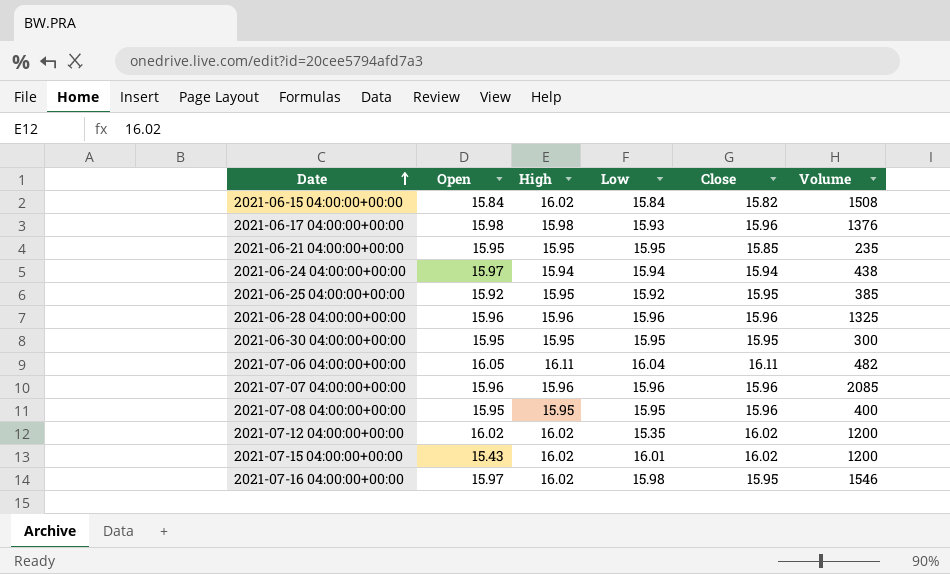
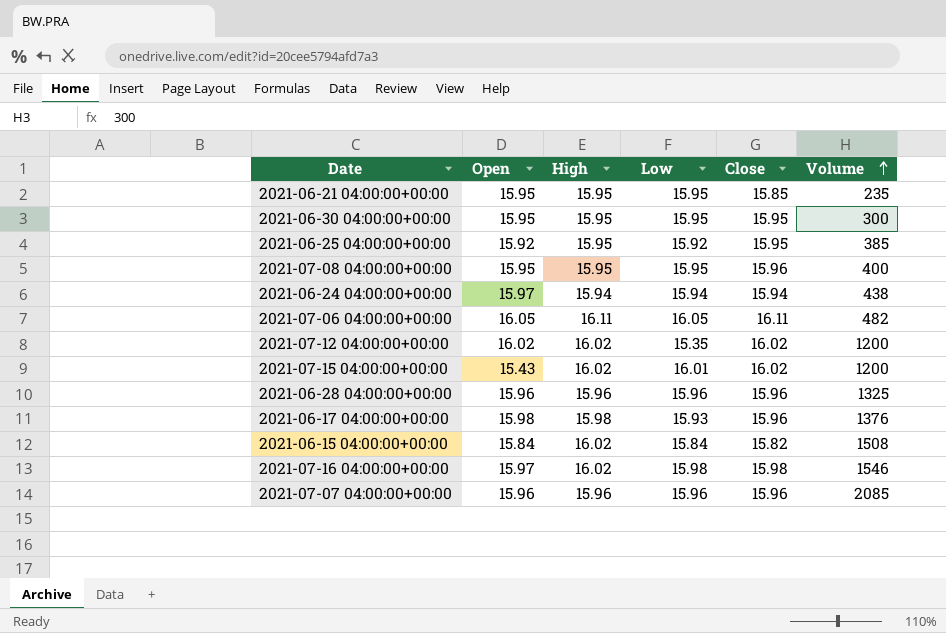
row order: Date ascending -> Volume ascending
2021-07-06 04:00:00+00:00 | Low: 16.04 -> 16.05
2021-07-16 04:00:00+00:00 | Close: 15.95 -> 15.98

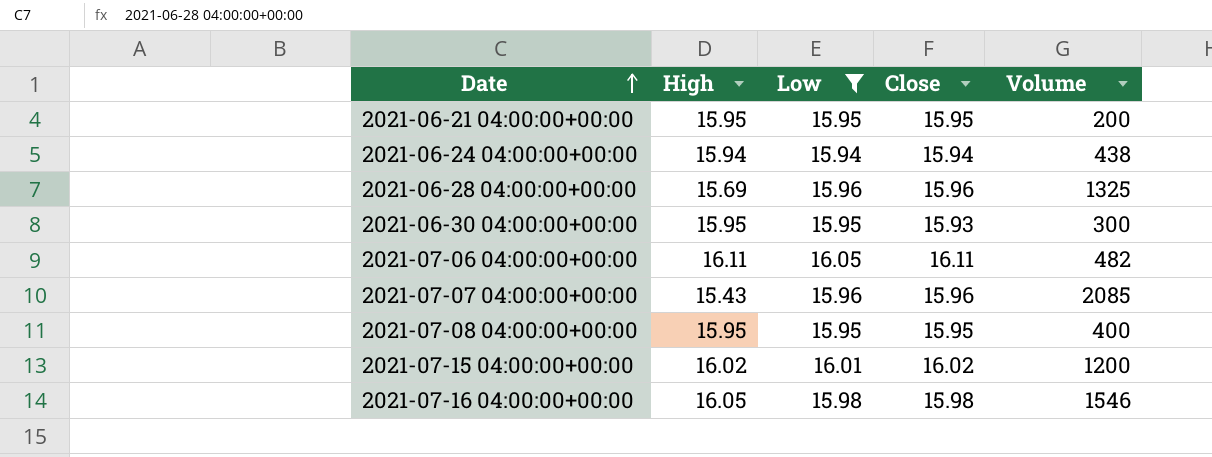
filter: none -> Low >= 15.94
row order: Volume ascending -> Date ascending
column Open | position: 2 -> none
2021-06-21 04:00:00+00:00 | Close: 15.85 -> 15.95
2021-06-21 04:00:00+00:00 | Volume: 235 -> 200
2021-06-28 04:00:00+00:00 | High: 15.96 -> 15.69
2021-06-30 04:00:00+00:00 | Close: 15.95 -> 15.93
2021-07-07 04:00:00+00:00 | High: 15.96 -> 15.43
2021-07-08 04:00:00+00:00 | Close: 15.96 -> 15.95
2021-07-16 04:00:00+00:00 | High: 16.02 -> 16.05

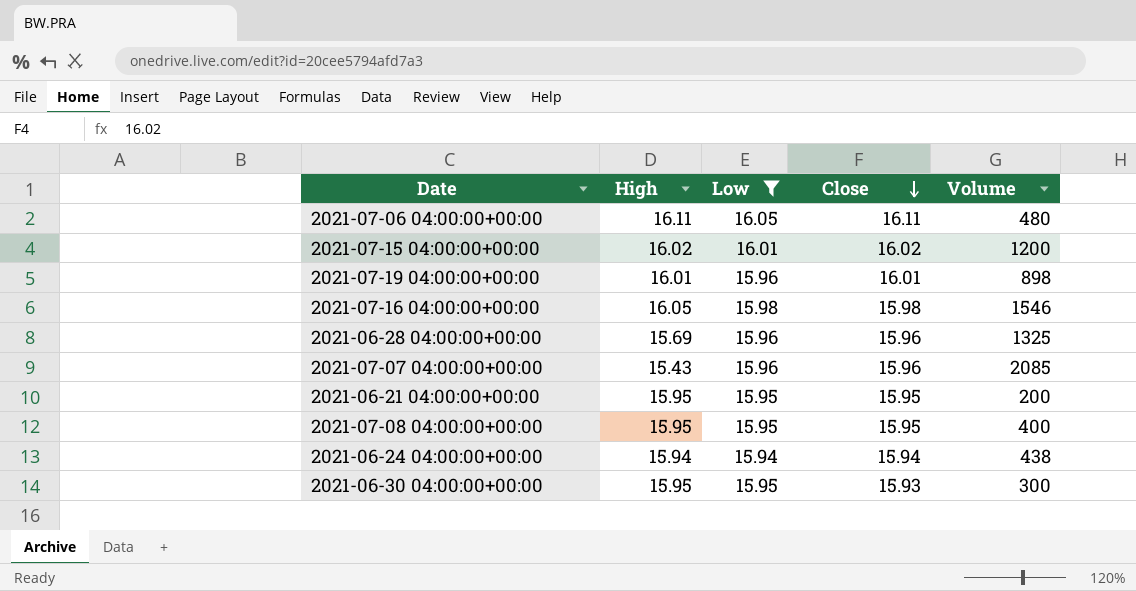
row order: Date ascending -> Close descending
2021-07-06 04:00:00+00:00 | Volume: 482 -> 480
row 2021-07-19 04:00:00+00:00: none -> 16.01 | 15.96 | 16.01 | 898

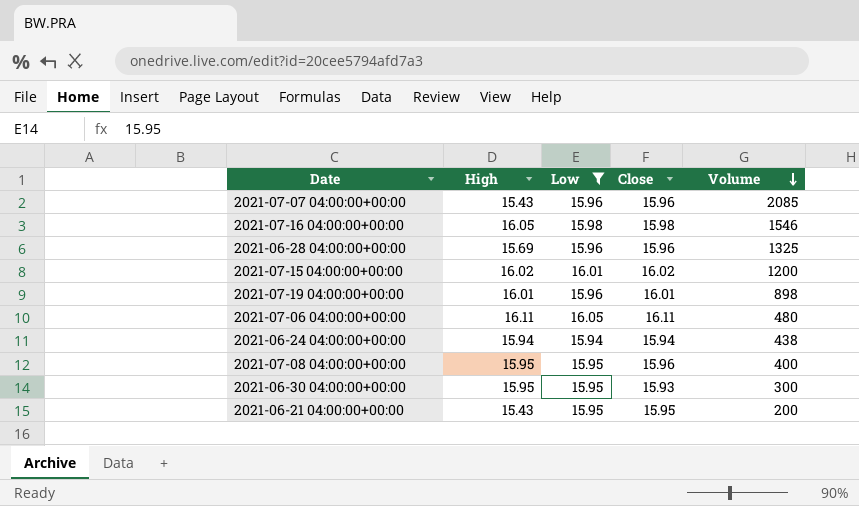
row order: Close descending -> Volume descending
2021-07-08 04:00:00+00:00 | Close: 15.95 -> 15.96
2021-06-21 04:00:00+00:00 | High: 15.95 -> 15.43

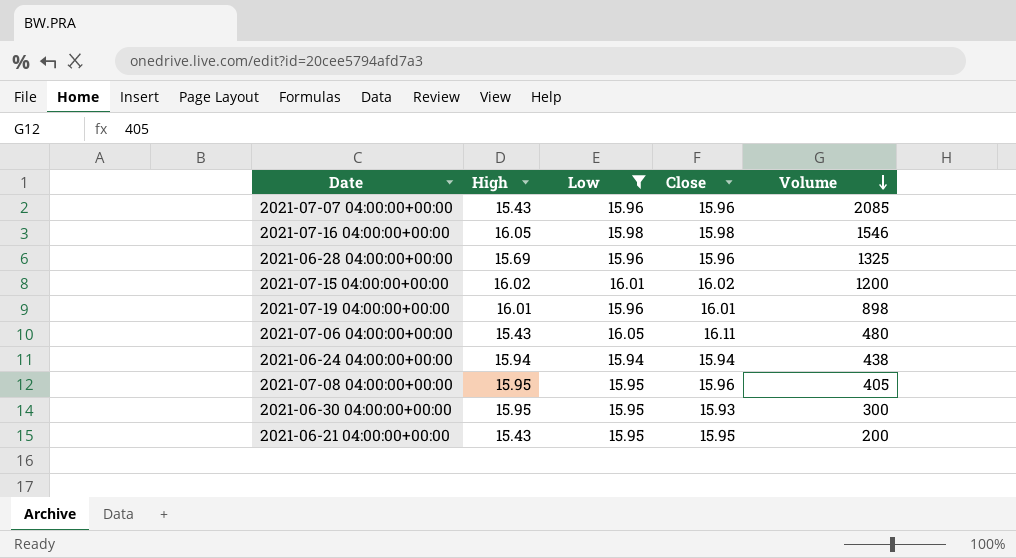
2021-07-06 04:00:00+00:00 | High: 16.11 -> 15.43
2021-07-08 04:00:00+00:00 | Volume: 400 -> 405

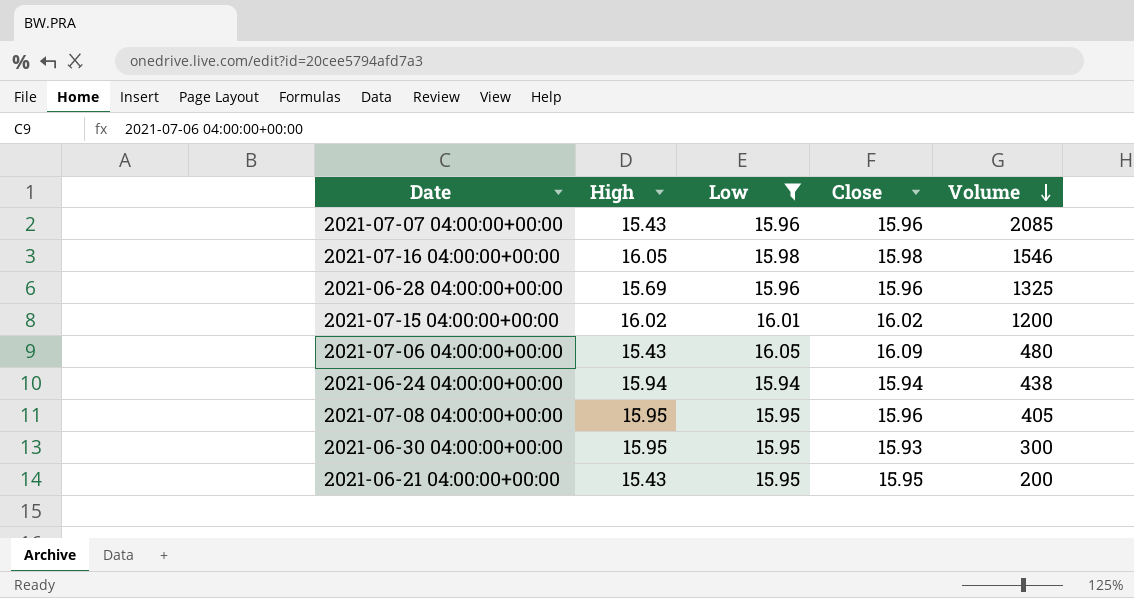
row 2021-07-19 04:00:00+00:00: 16.01 | 15.96 | 16.01 | 898 -> none
2021-07-06 04:00:00+00:00 | Close: 16.11 -> 16.09

